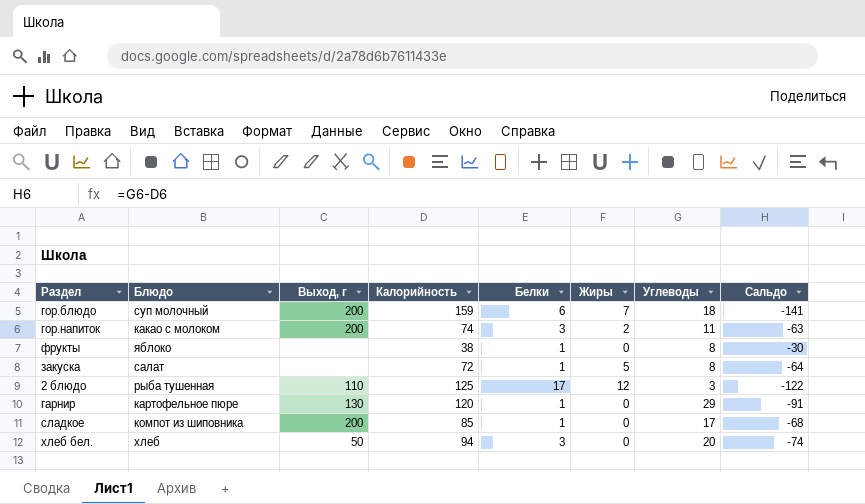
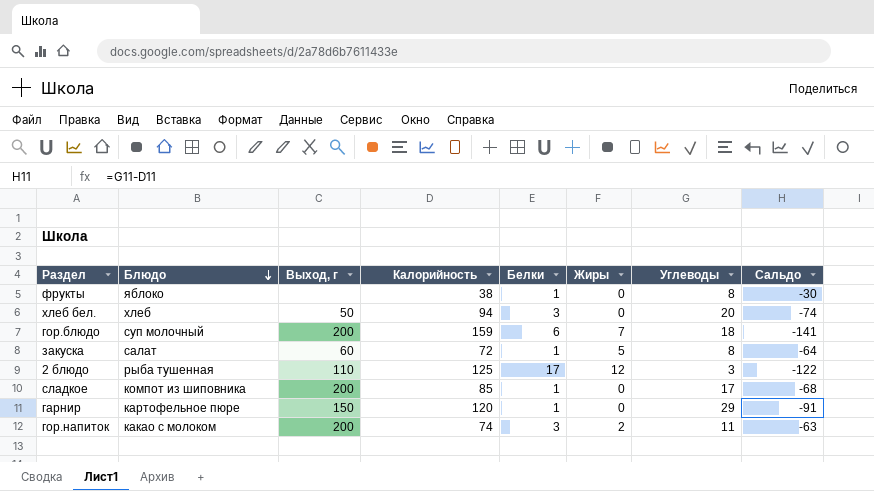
row order: none -> Блюдо descending
закуска | Выход, г: none -> 60
гарнир | Выход, г: 130 -> 150

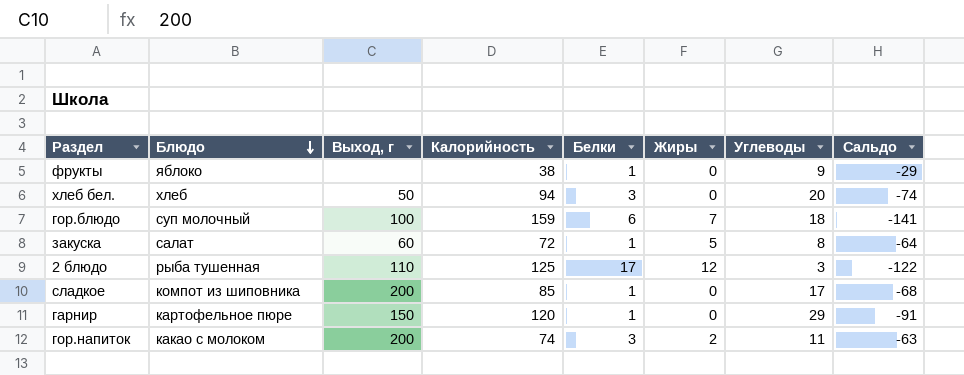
фрукты | Углеводы: 8 -> 9
фрукты | Сальдо: -30 -> -29
гор.блюдо | Выход, г: 200 -> 100

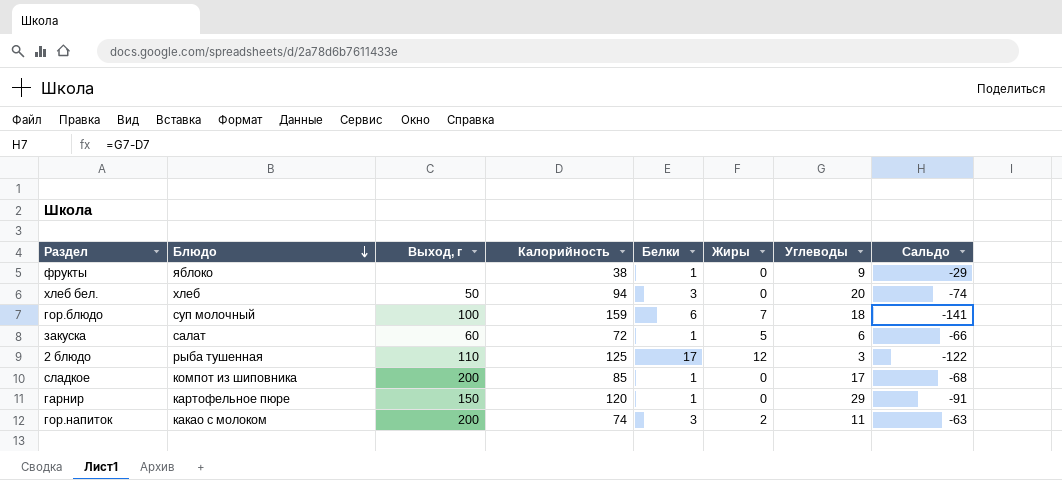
закуска | Углеводы: 8 -> 6
закуска | Сальдо: -64 -> -66

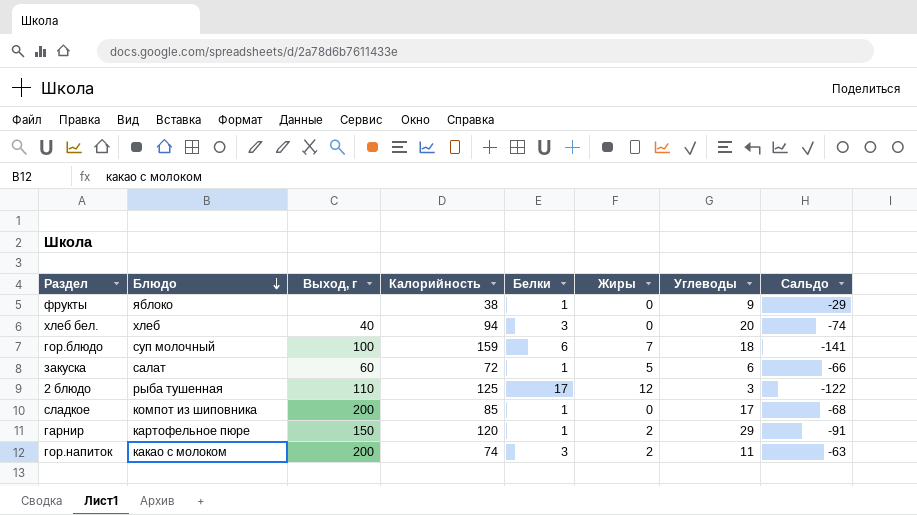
хлеб бел. | Выход, г: 50 -> 40
гарнир | Жиры: 0 -> 2

